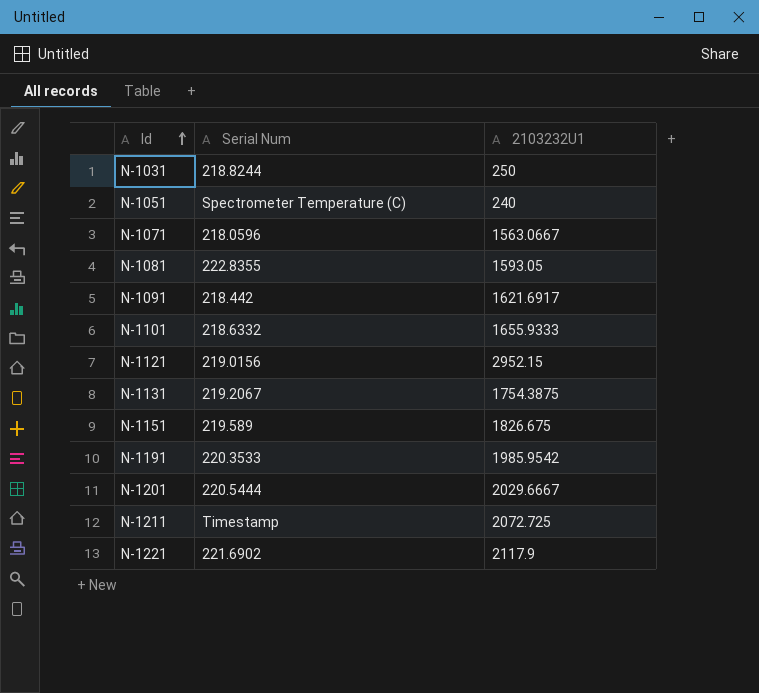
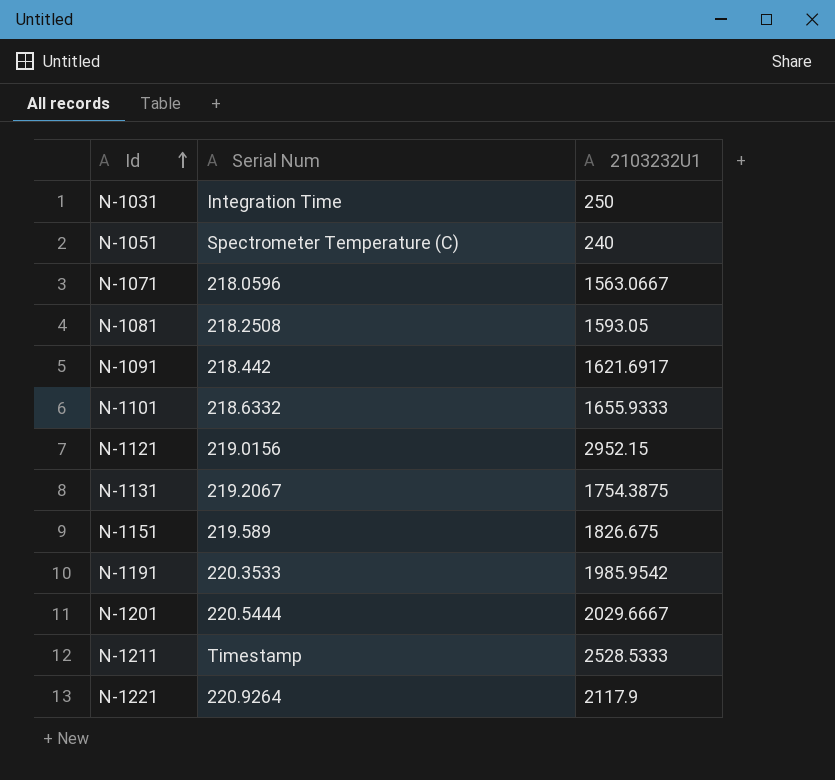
N-1031 | Serial Num: 218.8244 -> Integration Time
N-1081 | Serial Num: 222.8355 -> 218.2508
N-1211 | 2103232U1: 2072.725 -> 2528.5333
N-1221 | Serial Num: 221.6902 -> 220.9264

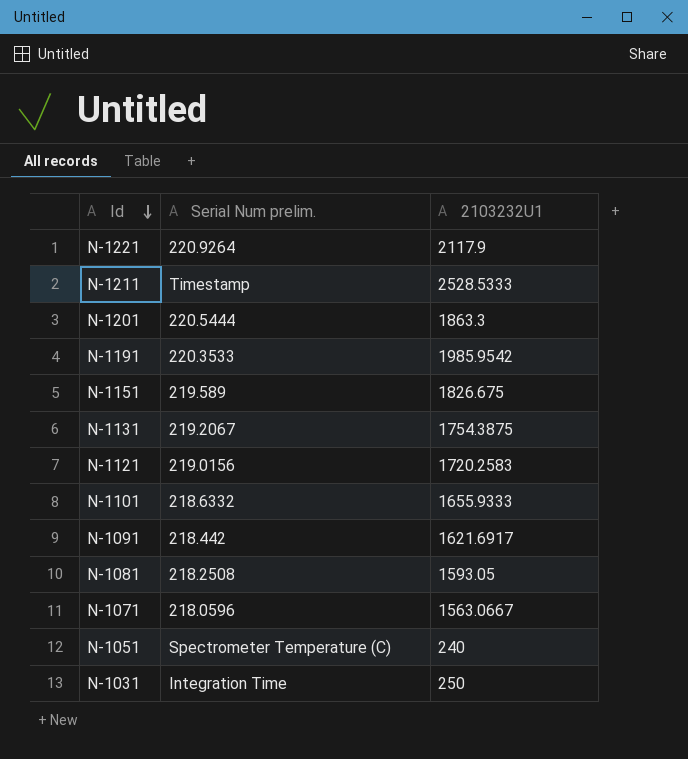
row order: Id ascending -> Id descending
column name: Serial Num -> Serial Num prelim.
N-1201 | 2103232U1: 2029.6667 -> 1863.3
N-1121 | 2103232U1: 2952.15 -> 1720.2583

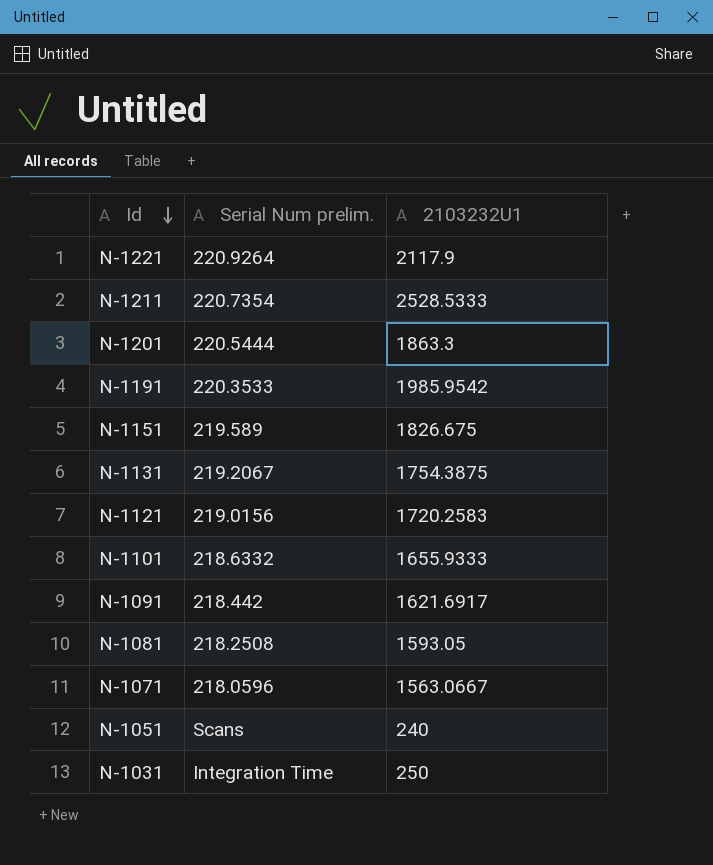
N-1211 | Serial Num prelim.: Timestamp -> 220.7354
N-1051 | Serial Num prelim.: Spectrometer Temperature (C) -> Scans

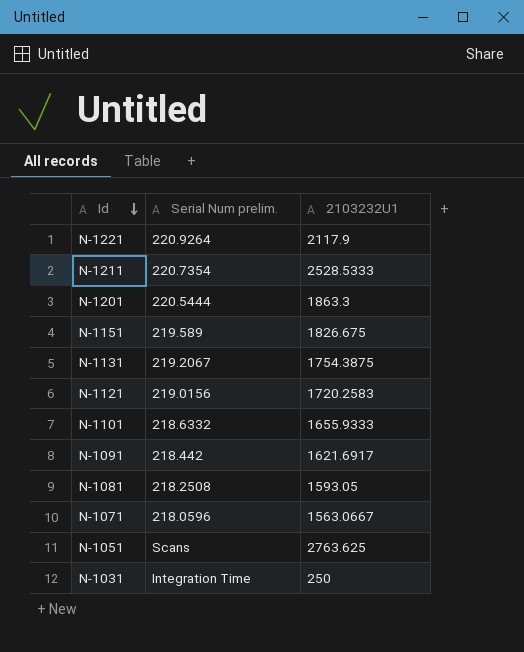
row N-1191: 220.3533 | 1985.9542 -> none
N-1051 | 2103232U1: 240 -> 2763.625

